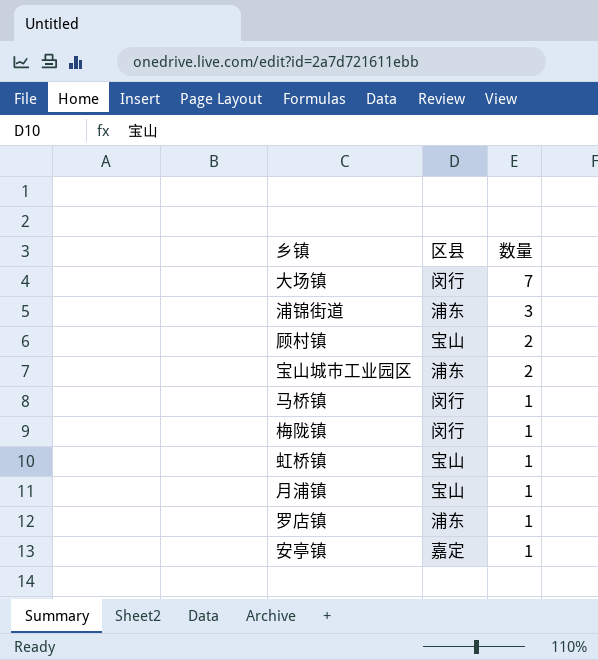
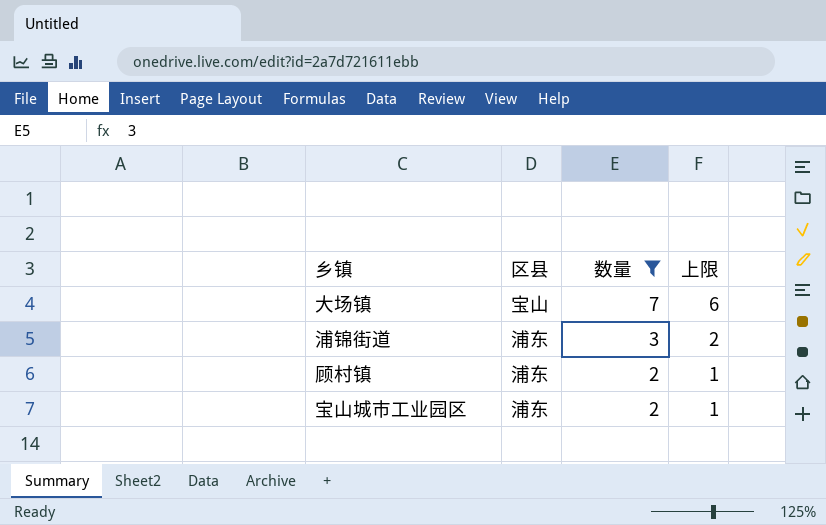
filter: none -> 数量 != 1
column 上限 | formula: none -> [数量] - 1
大场镇 | 区县: 闵行 -> 宝山
顾村镇 | 区县: 宝山 -> 浦东

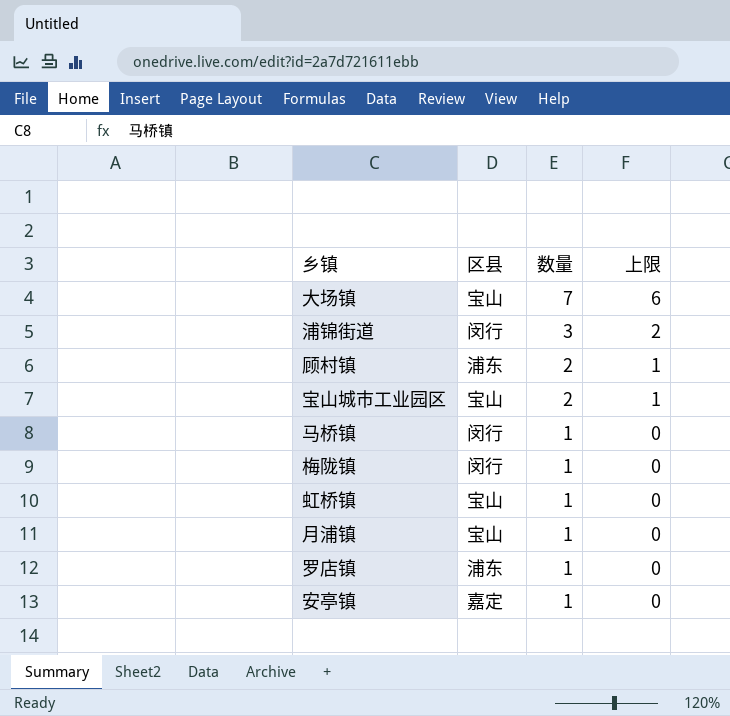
filter: 数量 != 1 -> none
浦锦街道 | 区县: 浦东 -> 闵行
宝山城市工业园区 | 区县: 浦东 -> 宝山

